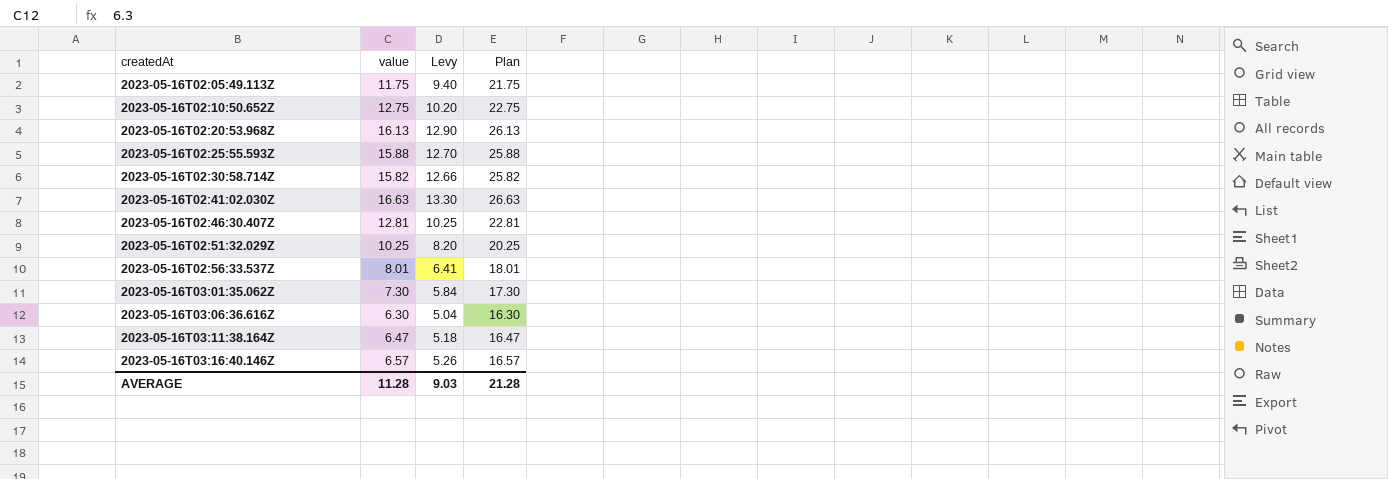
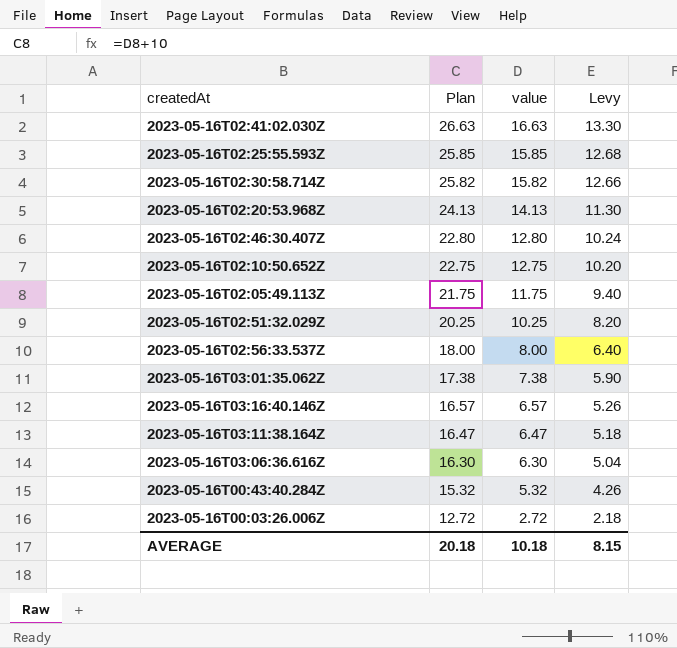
row order: createdAt ascending -> Plan descending
column Plan | position: 4 -> 2
2023-05-16T02:25:55.593Z | Plan: 25.88 -> 25.85
2023-05-16T02:25:55.593Z | value: 15.88 -> 15.85
2023-05-16T02:25:55.593Z | Levy: 12.70 -> 12.68
2023-05-16T02:20:53.968Z | Plan: 26.13 -> 24.13
2023-05-16T02:20:53.968Z | value: 16.13 -> 14.13
2023-05-16T02:20:53.968Z | Levy: 12.90 -> 11.30
2023-05-16T02:46:30.407Z | Plan: 22.81 -> 22.80
2023-05-16T02:46:30.407Z | value: 12.81 -> 12.80
2023-05-16T02:46:30.407Z | Levy: 10.25 -> 10.24
2023-05-16T02:56:33.537Z | Plan: 18.01 -> 18.00
2023-05-16T02:56:33.537Z | value: 8.01 -> 8.00
2023-05-16T02:56:33.537Z | Levy: 6.41 -> 6.40
2023-05-16T03:01:35.062Z | Plan: 17.30 -> 17.38
2023-05-16T03:01:35.062Z | value: 7.30 -> 7.38
2023-05-16T03:01:35.062Z | Levy: 5.84 -> 5.90
row 2023-05-16T00:43:40.284Z: none -> 15.32 | 5.32 | 4.26
row 2023-05-16T00:03:26.006Z: none -> 12.72 | 2.72 | 2.18
AVERAGE | Plan: 21.28 -> 20.18
AVERAGE | value: 11.28 -> 10.18
AVERAGE | Levy: 9.03 -> 8.15

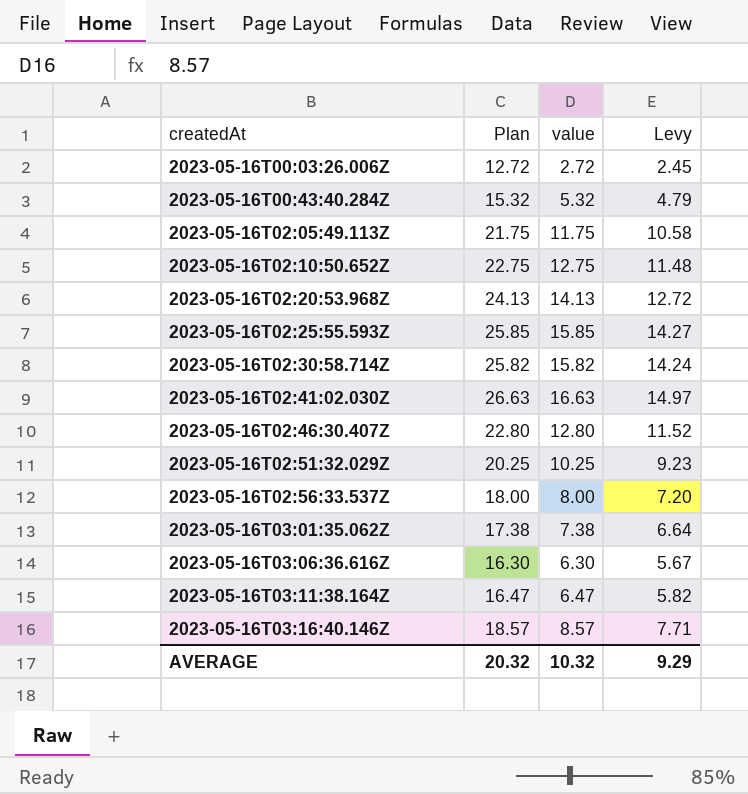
row order: Plan descending -> createdAt ascending
column Levy | formula: [value] * 0.8 -> [value] * 0.9
2023-05-16T03:16:40.146Z | Plan: 16.57 -> 18.57
2023-05-16T03:16:40.146Z | value: 6.57 -> 8.57
AVERAGE | Plan: 20.18 -> 20.32
AVERAGE | value: 10.18 -> 10.32
AVERAGE | Levy: 8.15 -> 9.29

